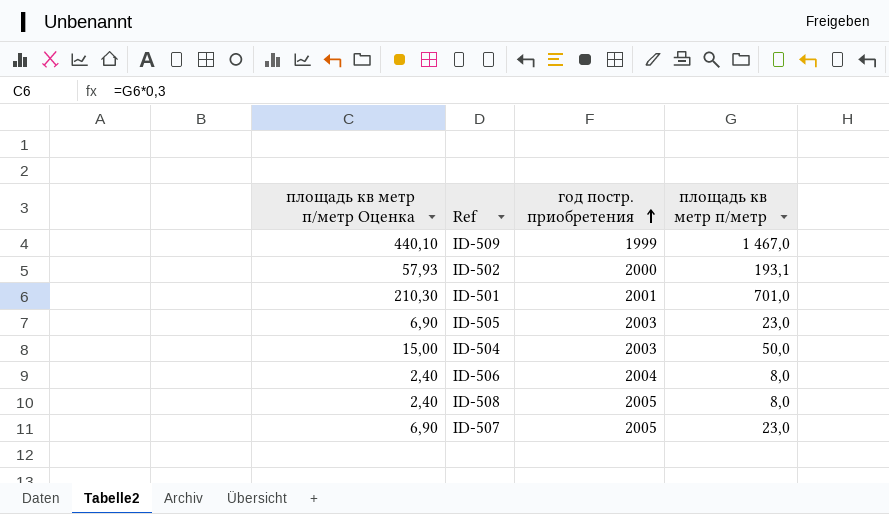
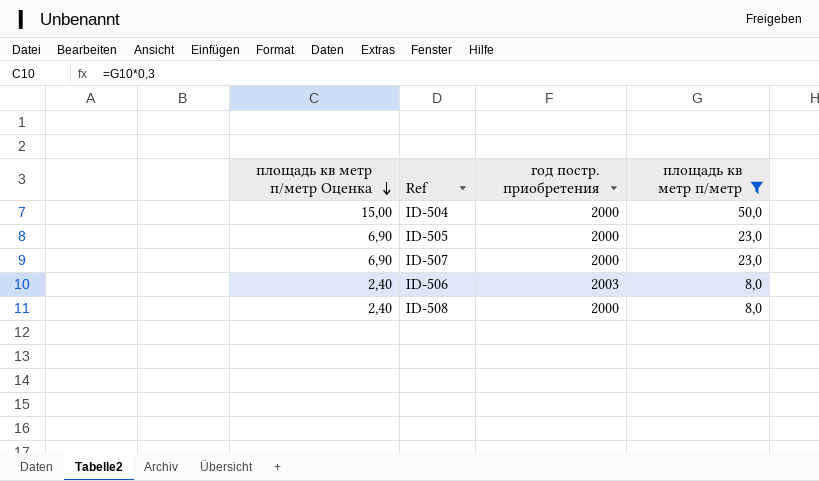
filter: none -> площадь кв метр п/метр <= 50,0
row order: год постр. приобретения ascending -> площадь кв метр п/метр Оценка descending
ID-504 | год постр. приобретения: 2003 -> 2000
ID-505 | год постр. приобретения: 2003 -> 2000
ID-507 | год постр. приобретения: 2005 -> 2000
ID-506 | год постр. приобретения: 2004 -> 2003
ID-508 | год постр. приобретения: 2005 -> 2000

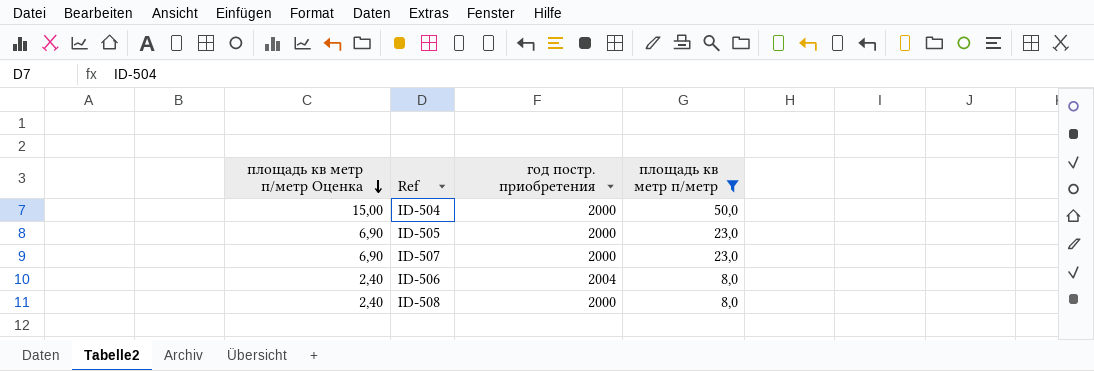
ID-506 | год постр. приобретения: 2003 -> 2004

